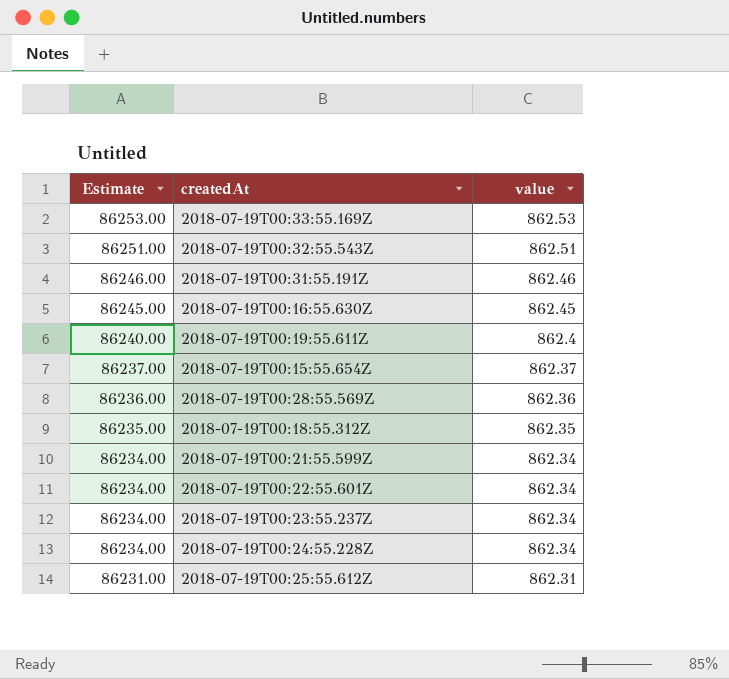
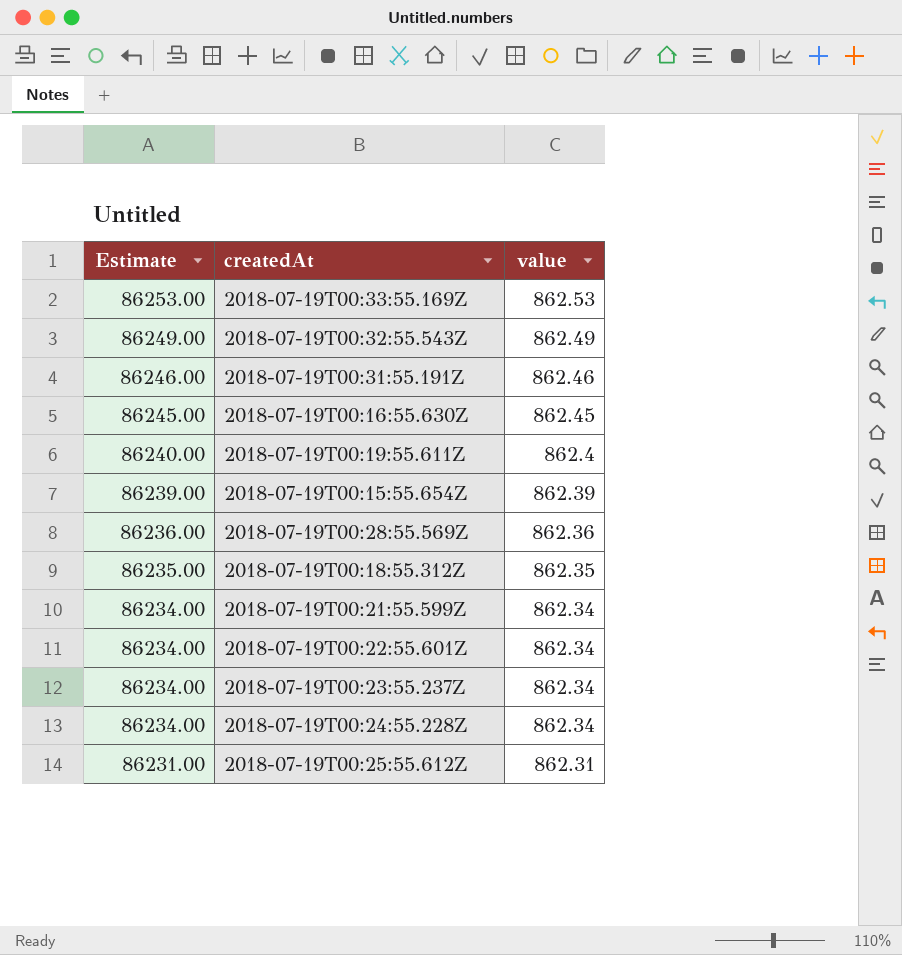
2018-07-19T00:32:55.543Z | Estimate: 86251.00 -> 86249.00
2018-07-19T00:32:55.543Z | value: 862.51 -> 862.49
2018-07-19T00:15:55.654Z | Estimate: 86237.00 -> 86239.00
2018-07-19T00:15:55.654Z | value: 862.37 -> 862.39

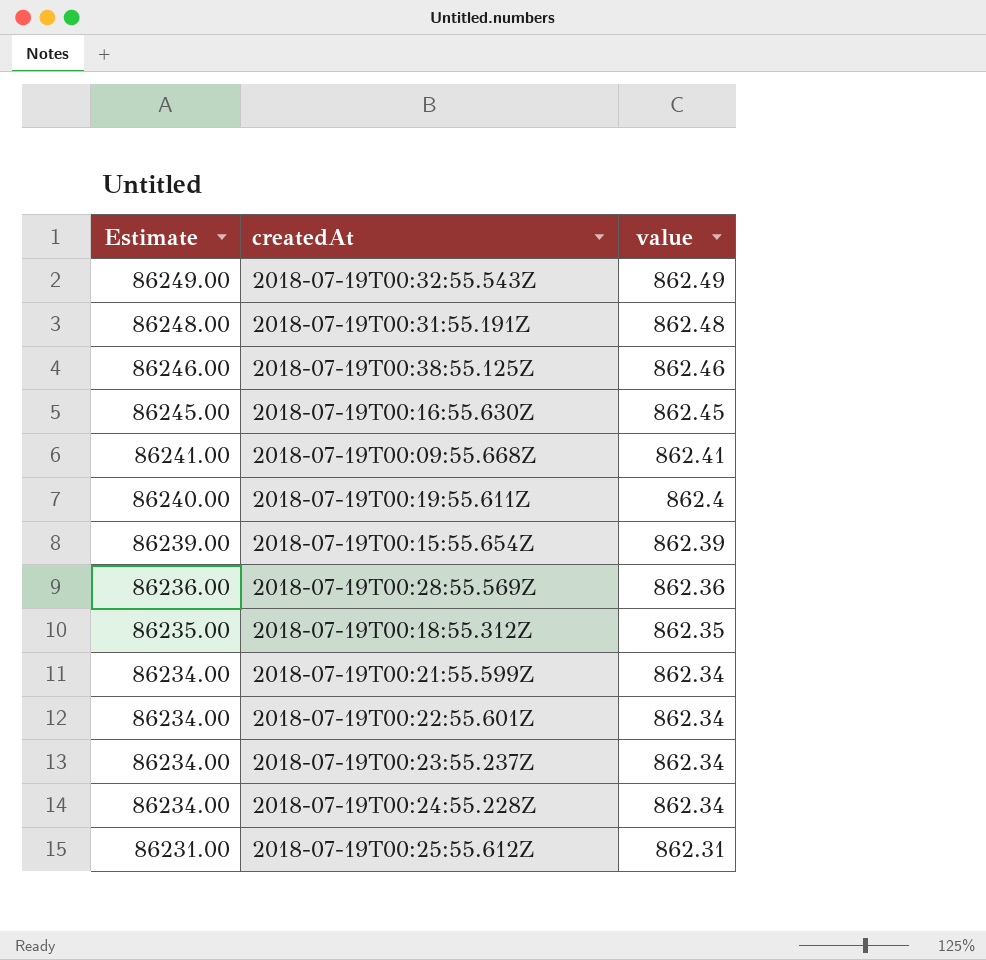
row 2018-07-19T00:33:55.169Z: 86253.00 | 862.53 -> none
2018-07-19T00:31:55.191Z | Estimate: 86246.00 -> 86248.00
2018-07-19T00:31:55.191Z | value: 862.46 -> 862.48
row 2018-07-19T00:38:55.125Z: none -> 86246.00 | 862.46
row 2018-07-19T00:09:55.668Z: none -> 86241.00 | 862.41

